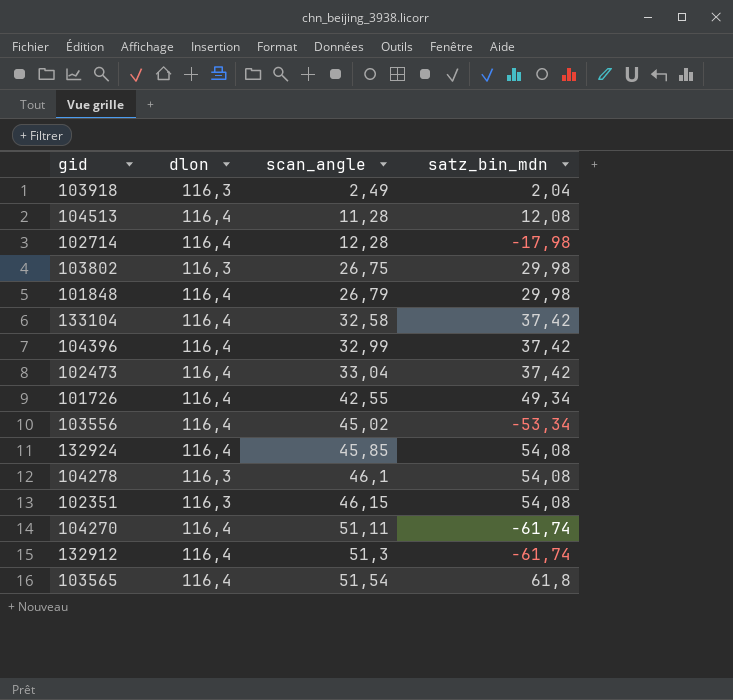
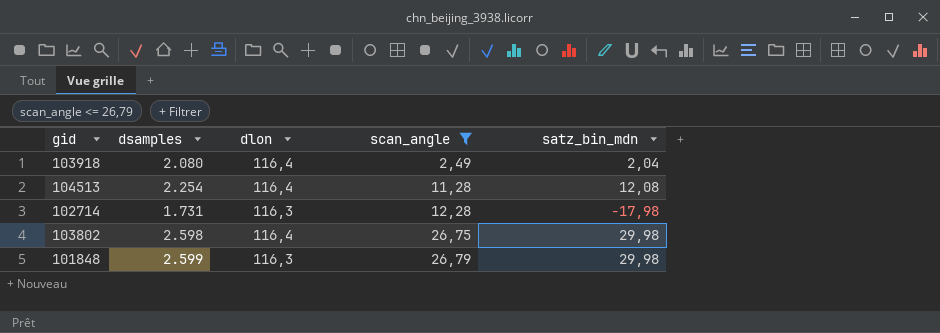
filter: none -> scan_angle <= 26,79
column dsamples | position: none -> 2
103918 | dlon: 116,3 -> 116,4
102714 | dlon: 116,4 -> 116,3
103802 | dlon: 116,3 -> 116,4
101848 | dlon: 116,4 -> 116,3

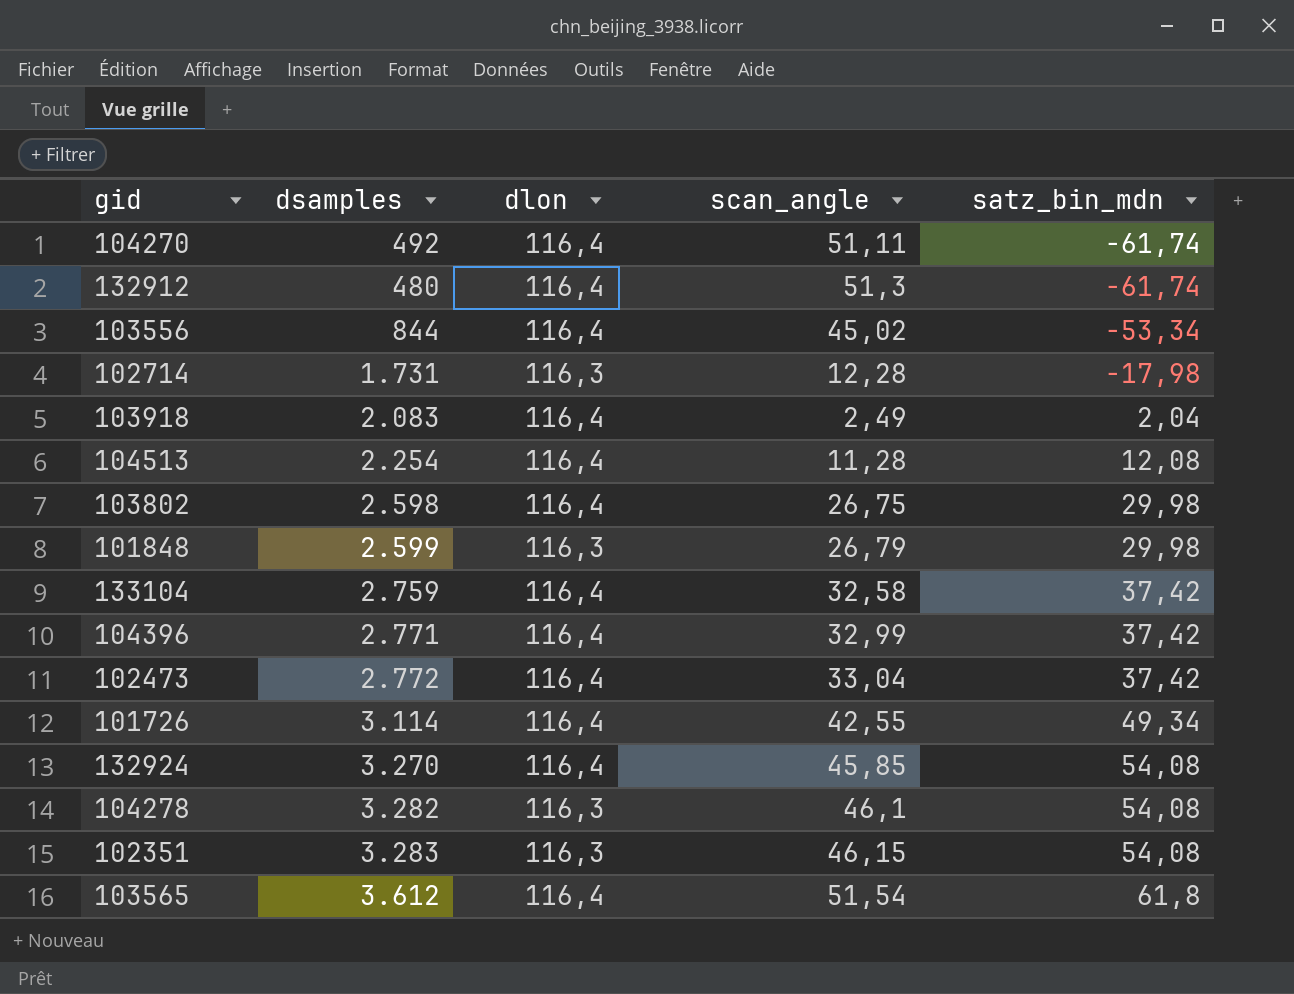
filter: scan_angle <= 26,79 -> none
row order: scan_angle ascending -> satz_bin_mdn ascending
103918 | dsamples: 2.080 -> 2.083

